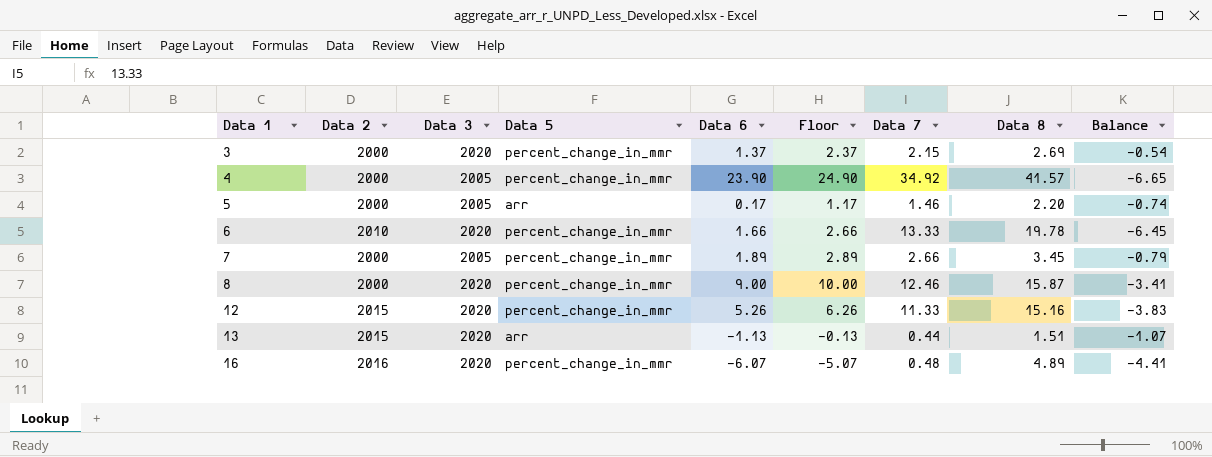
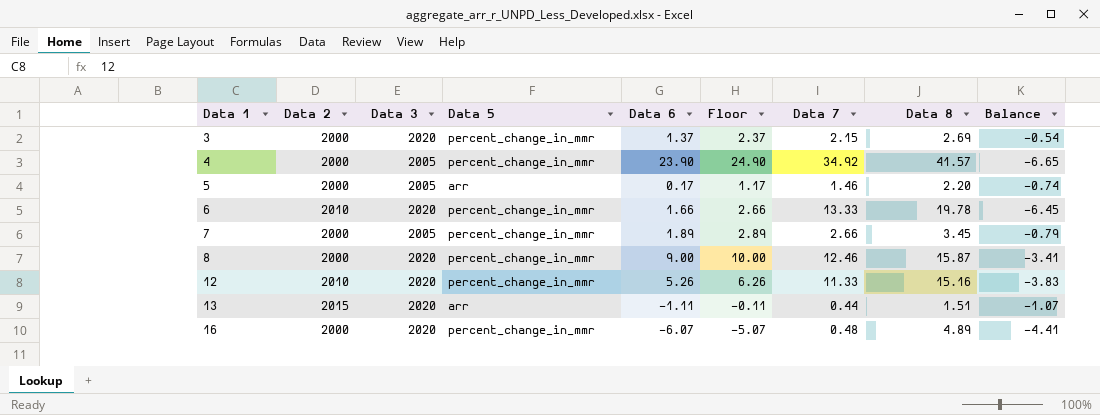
12 | Data 2: 2015 -> 2010
13 | Data 6: -1.13 -> -1.11
13 | Floor: -0.13 -> -0.11
16 | Data 2: 2016 -> 2000

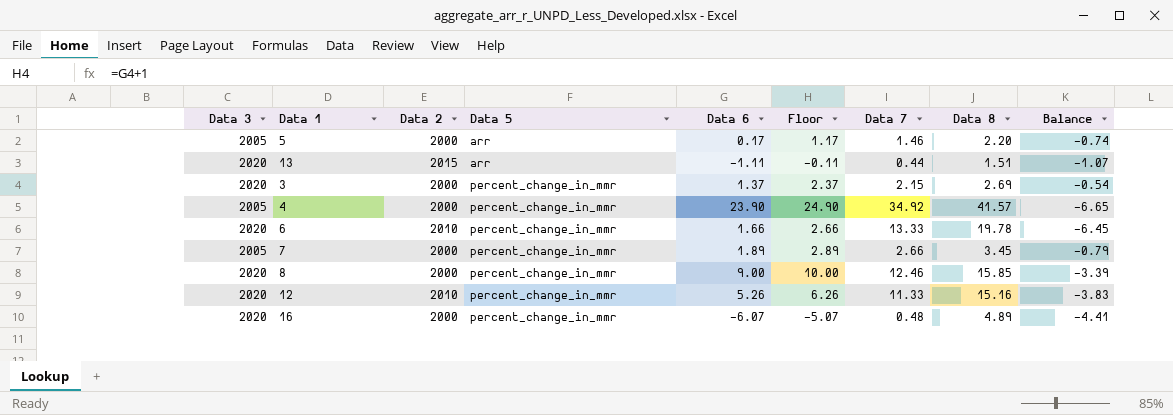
row order: Data 1 ascending -> Data 5 ascending
column Data 3 | position: 3 -> 1
8 | Data 8: 15.87 -> 15.85
8 | Balance: -3.41 -> -3.39

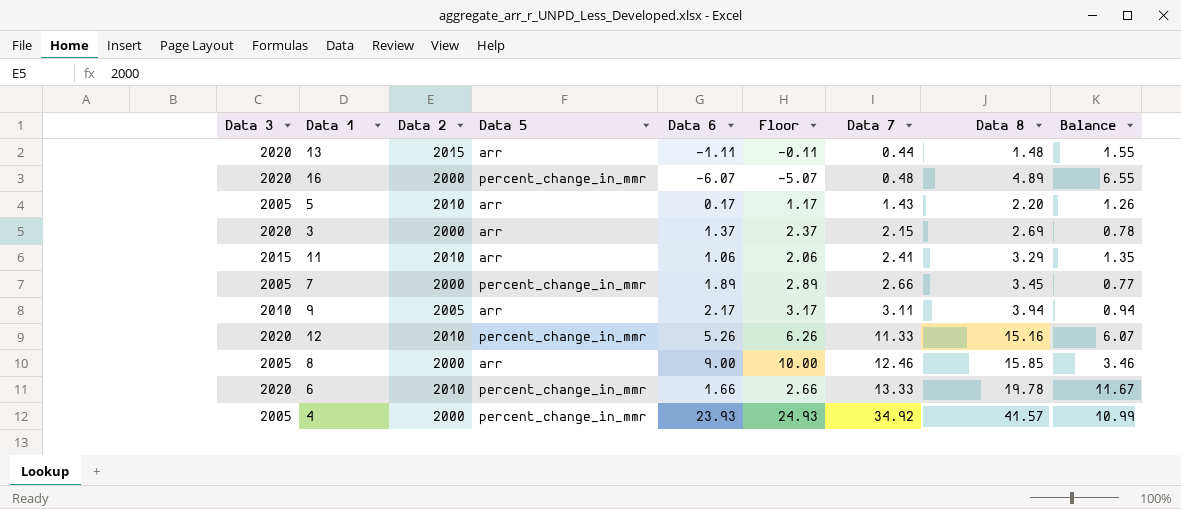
row order: Data 5 ascending -> Data 7 ascending
column Balance | formula: [Data 7] - [Data 8] -> [Data 7] - [Data 6]
13 | Data 8: 1.51 -> 1.48
5 | Data 2: 2000 -> 2010
5 | Data 7: 1.46 -> 1.43
3 | Data 5: percent_change_in_mmr -> arr
row 11: none -> 2015 | 2010 | arr | 1.06 | 2.06 | 2.41 | 3.29 | 1.35
row 9: none -> 2010 | 2005 | arr | 2.17 | 3.17 | 3.11 | 3.94 | 0.94
8 | Data 3: 2020 -> 2005
8 | Data 5: percent_change_in_mmr -> arr
4 | Data 6: 23.90 -> 23.93
4 | Floor: 24.90 -> 24.93

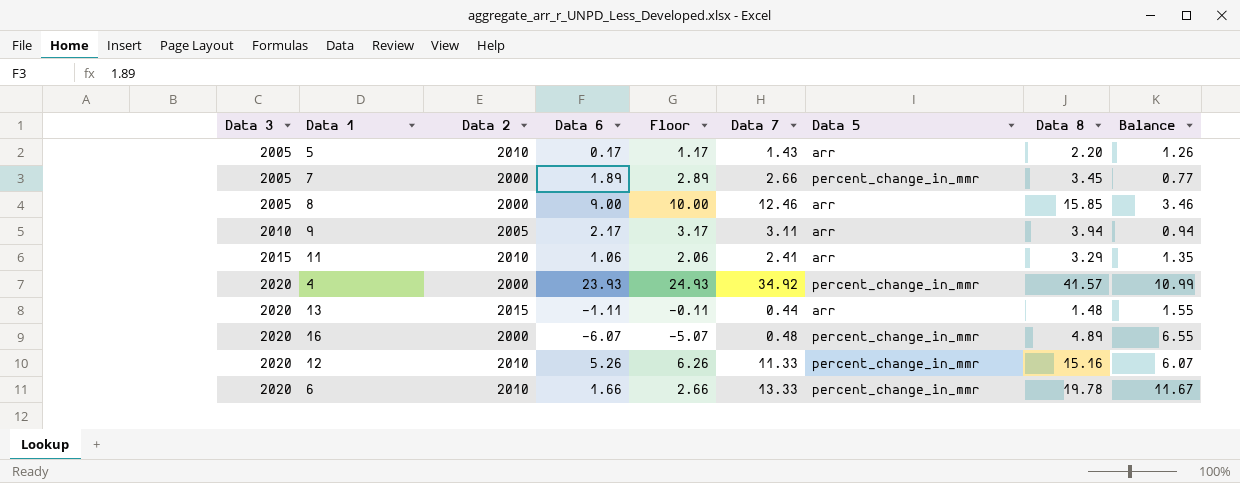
row order: Data 7 ascending -> Data 3 ascending
column Data 5 | position: 4 -> 7
row 3: 2020 | 2000 | arr | 1.37 | 2.37 | 2.15 | 2.69 | 0.78 -> none
4 | Data 3: 2005 -> 2020

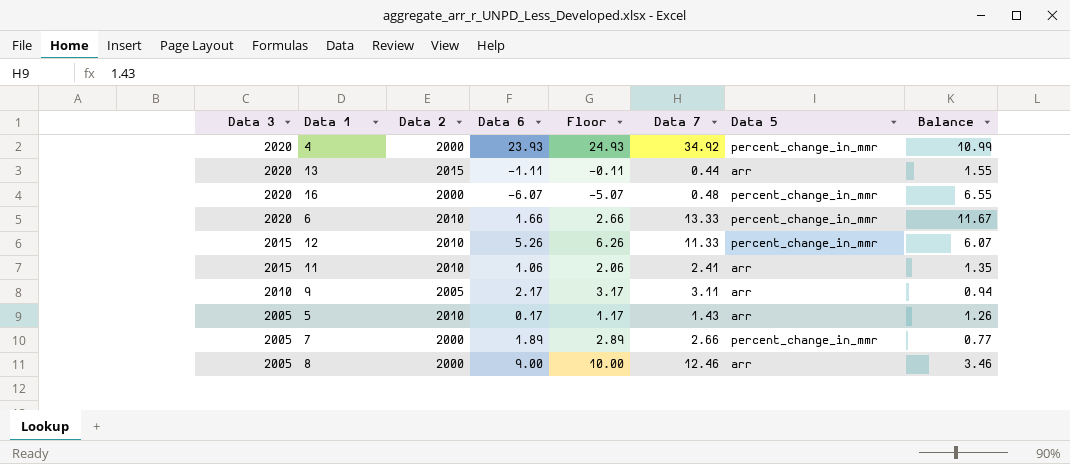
row order: Data 3 ascending -> Data 3 descending
column Data 8 | position: 8 -> none
12 | Data 3: 2020 -> 2015

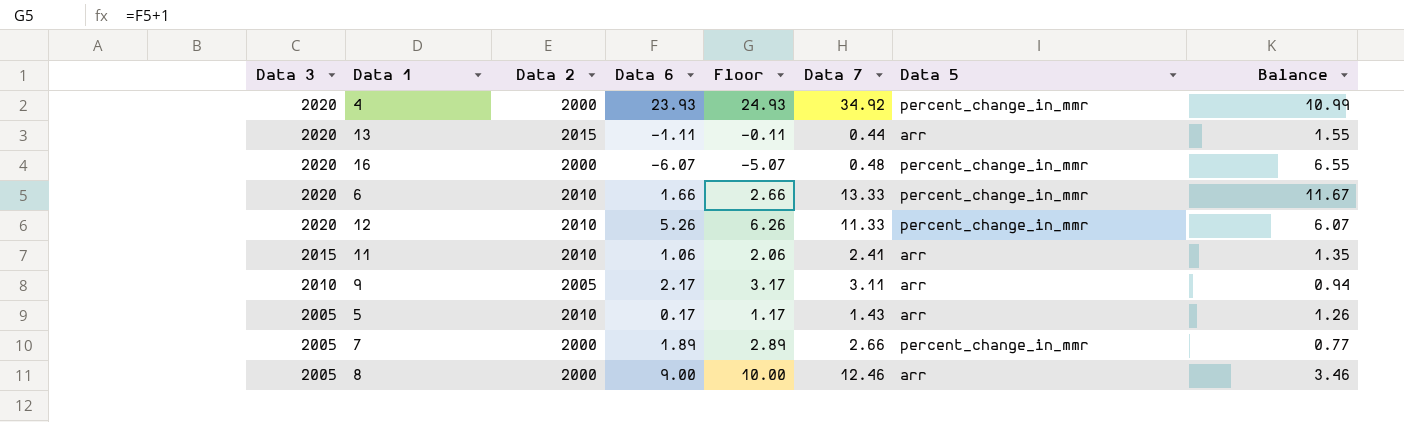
12 | Data 3: 2015 -> 2020

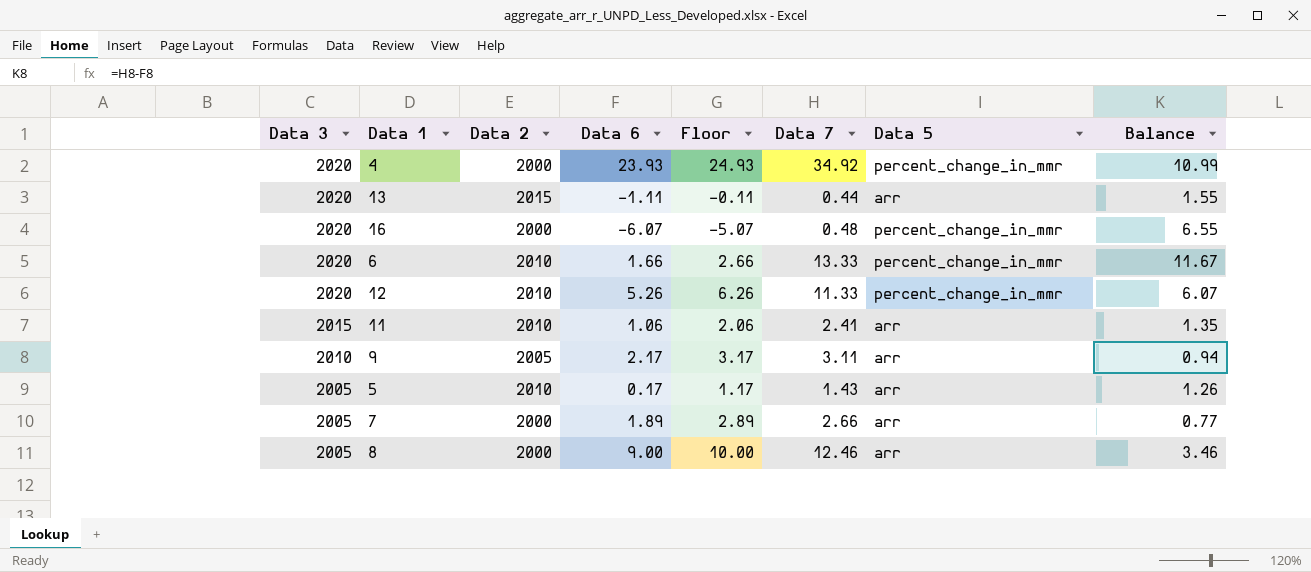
7 | Data 5: percent_change_in_mmr -> arr

